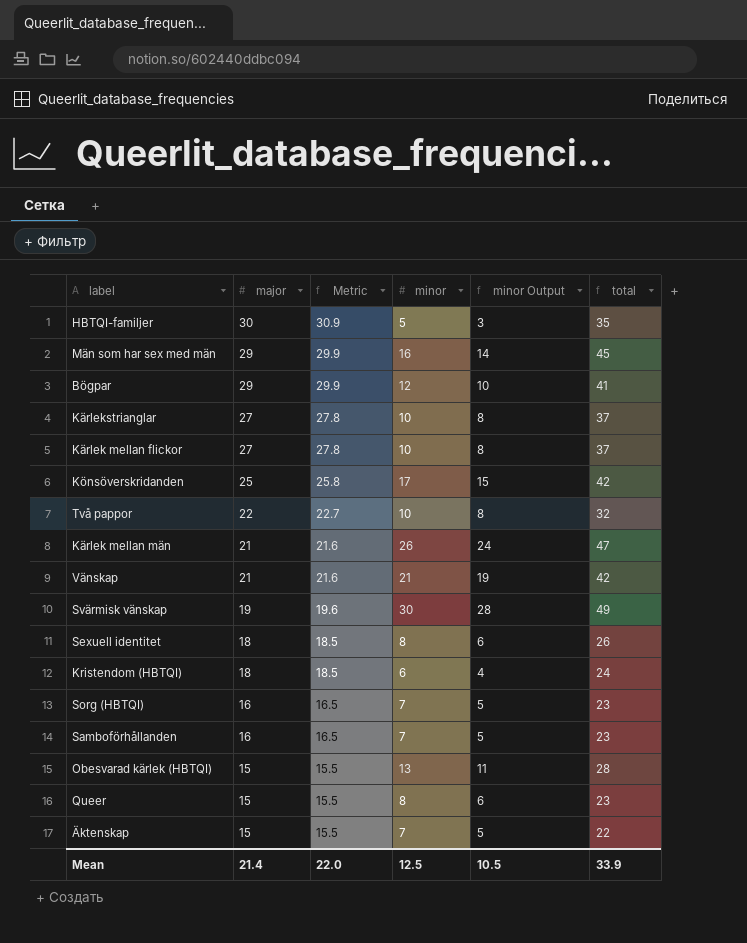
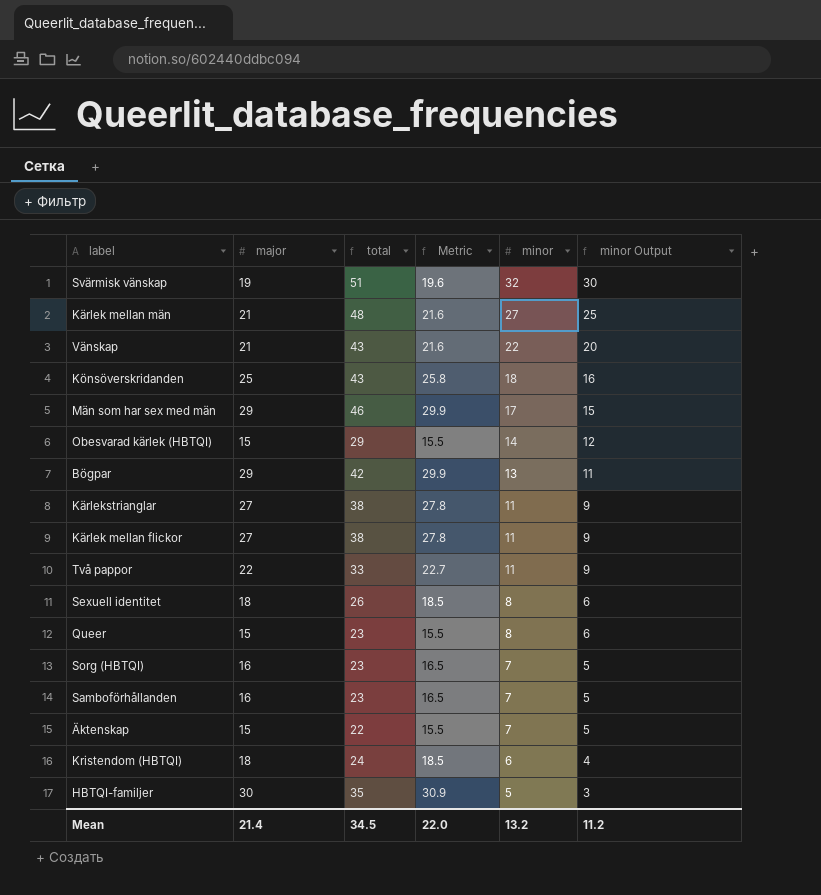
row order: major descending -> minor descending
column total | position: 6 -> 3
Svärmisk vänskap | total: 49 -> 51
Svärmisk vänskap | minor: 30 -> 32
Svärmisk vänskap | minor Output: 28 -> 30
Kärlek mellan män | total: 47 -> 48
Kärlek mellan män | minor: 26 -> 27
Kärlek mellan män | minor Output: 24 -> 25
Vänskap | total: 42 -> 43
Vänskap | minor: 21 -> 22
Vänskap | minor Output: 19 -> 20
Könsöverskridanden | total: 42 -> 43
Könsöverskridanden | minor: 17 -> 18
Könsöverskridanden | minor Output: 15 -> 16
Män som har sex med män | total: 45 -> 46
Män som har sex med män | minor: 16 -> 17
Män som har sex med män | minor Output: 14 -> 15
Obesvarad kärlek (HBTQI) | total: 28 -> 29
Obesvarad kärlek (HBTQI) | minor: 13 -> 14
Obesvarad kärlek (HBTQI) | minor Output: 11 -> 12
Bögpar | total: 41 -> 42
Bögpar | minor: 12 -> 13
Bögpar | minor Output: 10 -> 11
Kärlekstrianglar | total: 37 -> 38
Kärlekstrianglar | minor: 10 -> 11
Kärlekstrianglar | minor Output: 8 -> 9
Kärlek mellan flickor | total: 37 -> 38
Kärlek mellan flickor | minor: 10 -> 11
Kärlek mellan flickor | minor Output: 8 -> 9
Två pappor | total: 32 -> 33
Två pappor | minor: 10 -> 11
Två pappor | minor Output: 8 -> 9
Mean | total: 33.9 -> 34.5
Mean | minor: 12.5 -> 13.2
Mean | minor Output: 10.5 -> 11.2

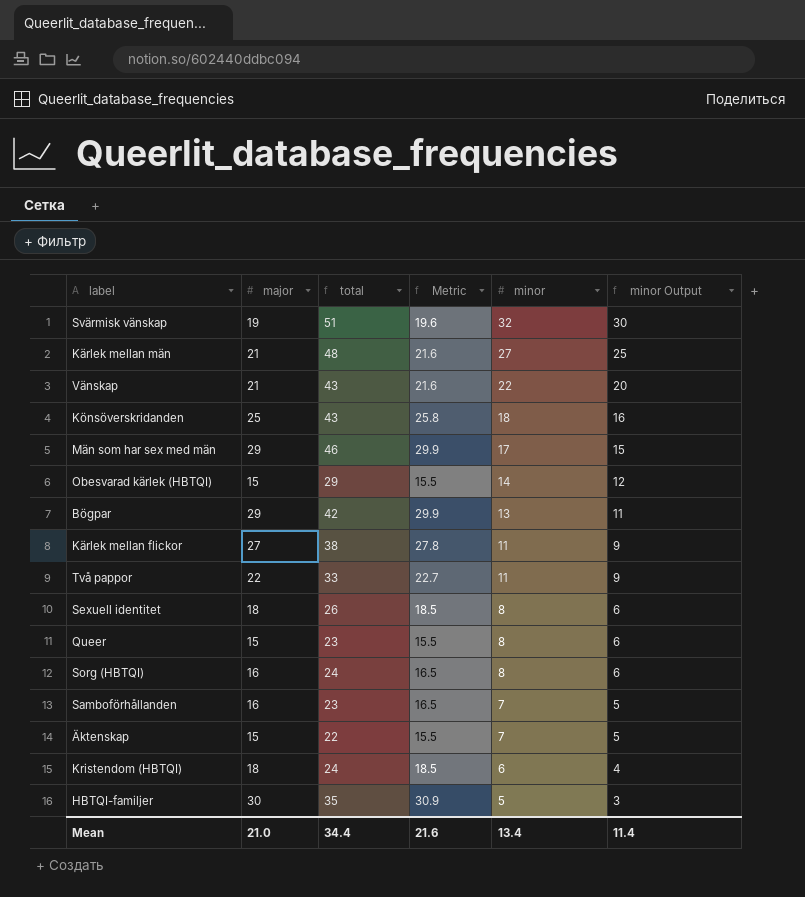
row Kärlekstrianglar: 27 | 38 | 27.8 | 11 | 9 -> none
Sorg (HBTQI) | total: 23 -> 24
Sorg (HBTQI) | minor: 7 -> 8
Sorg (HBTQI) | minor Output: 5 -> 6
Mean | major: 21.4 -> 21.0
Mean | total: 34.5 -> 34.4
Mean | Metric: 22.0 -> 21.6
Mean | minor: 13.2 -> 13.4
Mean | minor Output: 11.2 -> 11.4

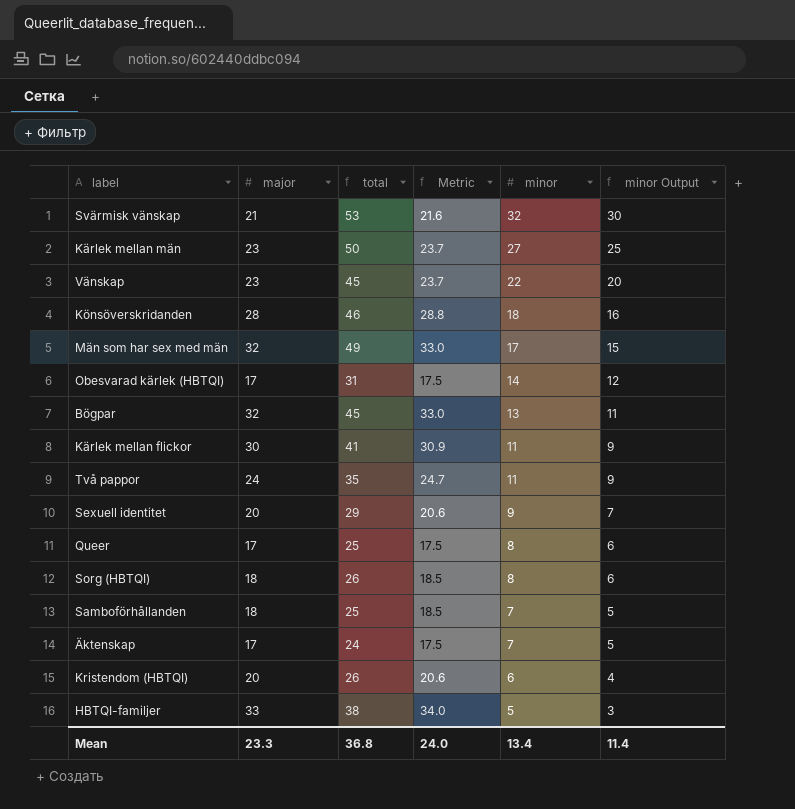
Svärmisk vänskap | major: 19 -> 21
Svärmisk vänskap | total: 51 -> 53
Svärmisk vänskap | Metric: 19.6 -> 21.6
Kärlek mellan män | major: 21 -> 23
Kärlek mellan män | total: 48 -> 50
Kärlek mellan män | Metric: 21.6 -> 23.7
Vänskap | major: 21 -> 23
Vänskap | total: 43 -> 45
Vänskap | Metric: 21.6 -> 23.7
Könsöverskridanden | major: 25 -> 28
Könsöverskridanden | total: 43 -> 46
Könsöverskridanden | Metric: 25.8 -> 28.8
Män som har sex med män | major: 29 -> 32
Män som har sex med män | total: 46 -> 49
Män som har sex med män | Metric: 29.9 -> 33.0
Obesvarad kärlek (HBTQI) | major: 15 -> 17
Obesvarad kärlek (HBTQI) | total: 29 -> 31
Obesvarad kärlek (HBTQI) | Metric: 15.5 -> 17.5
Bögpar | major: 29 -> 32
Bögpar | total: 42 -> 45
Bögpar | Metric: 29.9 -> 33.0
Kärlek mellan flickor | major: 27 -> 30
Kärlek mellan flickor | total: 38 -> 41
Kärlek mellan flickor | Metric: 27.8 -> 30.9
Två pappor | major: 22 -> 24
Två pappor | total: 33 -> 35
Två pappor | Metric: 22.7 -> 24.7
Sexuell identitet | major: 18 -> 20
Sexuell identitet | total: 26 -> 29
Sexuell identitet | Metric: 18.5 -> 20.6
Sexuell identitet | minor: 8 -> 9
Sexuell identitet | minor Output: 6 -> 7
Queer | major: 15 -> 17
Queer | total: 23 -> 25
Queer | Metric: 15.5 -> 17.5
Sorg (HBTQI) | major: 16 -> 18
Sorg (HBTQI) | total: 24 -> 26
Sorg (HBTQI) | Metric: 16.5 -> 18.5
Samboförhållanden | major: 16 -> 18
Samboförhållanden | total: 23 -> 25
Samboförhållanden | Metric: 16.5 -> 18.5
Äktenskap | major: 15 -> 17
Äktenskap | total: 22 -> 24
Äktenskap | Metric: 15.5 -> 17.5
Kristendom (HBTQI) | major: 18 -> 20
Kristendom (HBTQI) | total: 24 -> 26
Kristendom (HBTQI) | Metric: 18.5 -> 20.6
HBTQI-familjer | major: 30 -> 33
HBTQI-familjer | total: 35 -> 38
HBTQI-familjer | Metric: 30.9 -> 34.0
Mean | major: 21.0 -> 23.3
Mean | total: 34.4 -> 36.8
Mean | Metric: 21.6 -> 24.0

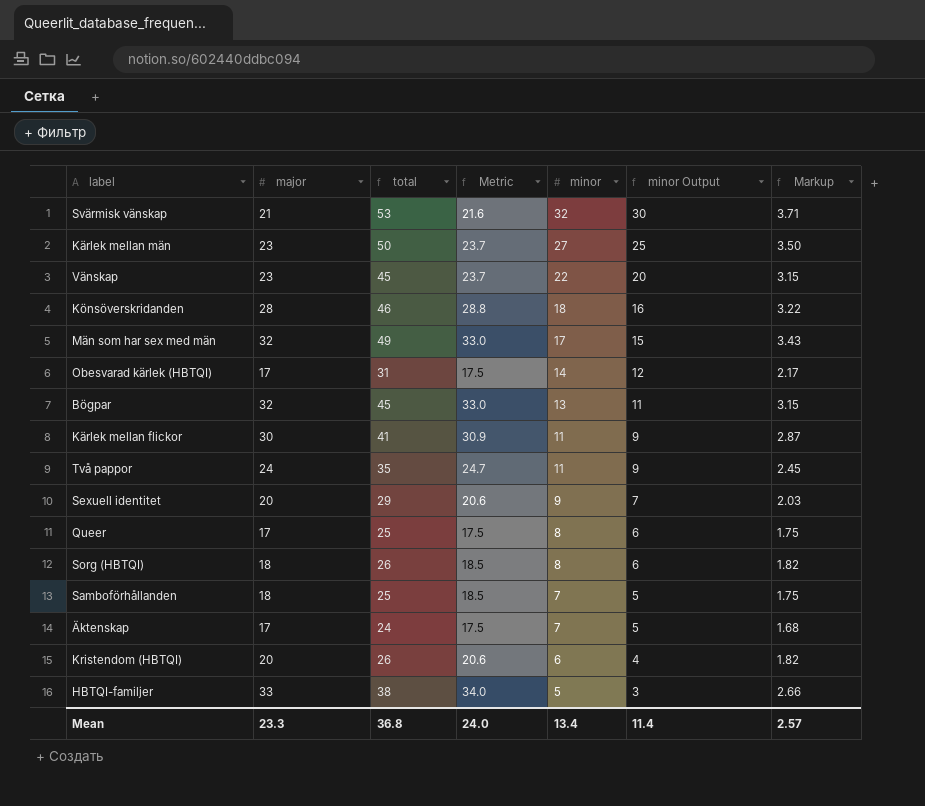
column Markup | formula: none -> [total] * 0.07

